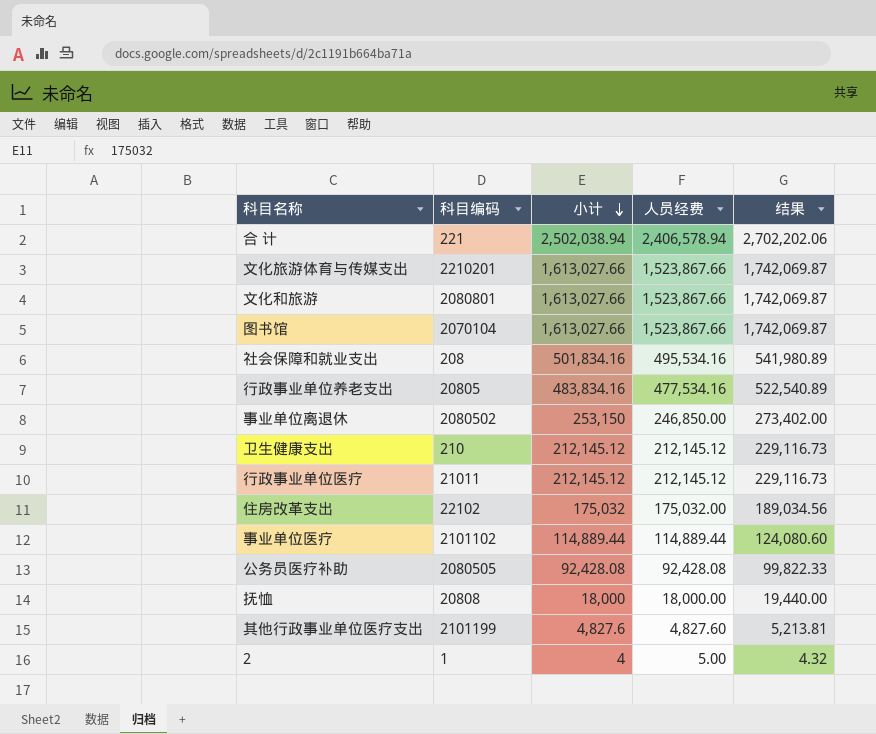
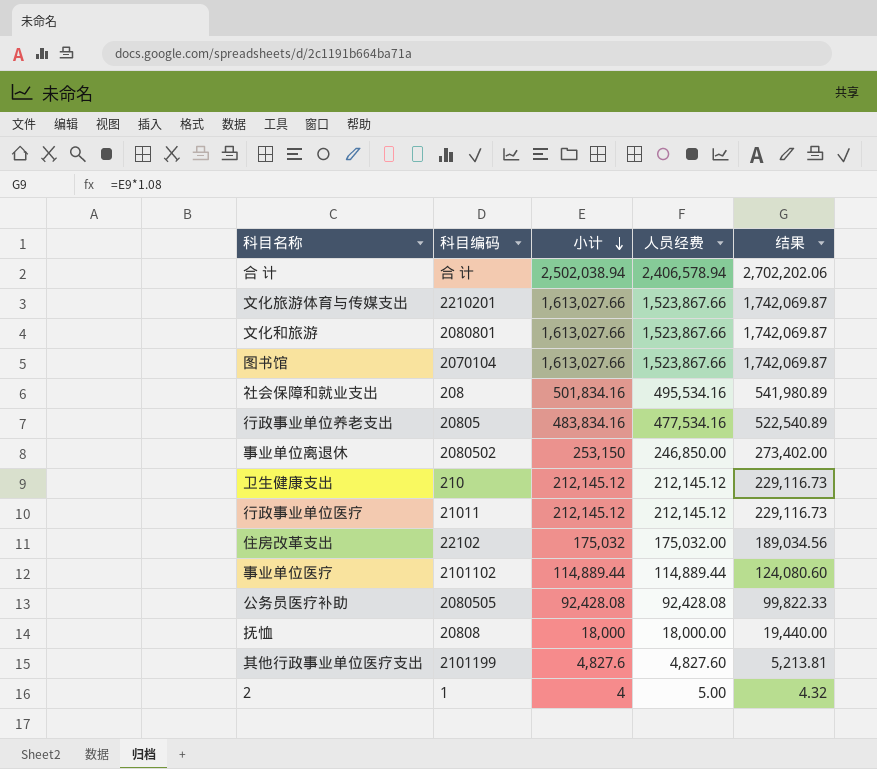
合 计 | 科目编码: 221 -> 合 计

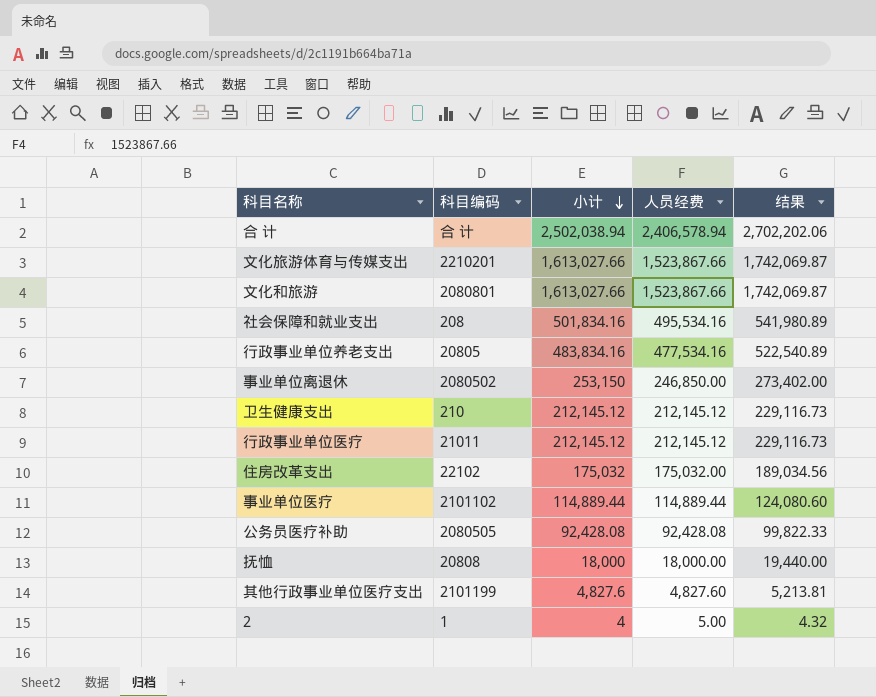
row 图书馆: 2070104 | 1,613,027.66 | 1,523,867.66 | 1,742,069.87 -> none

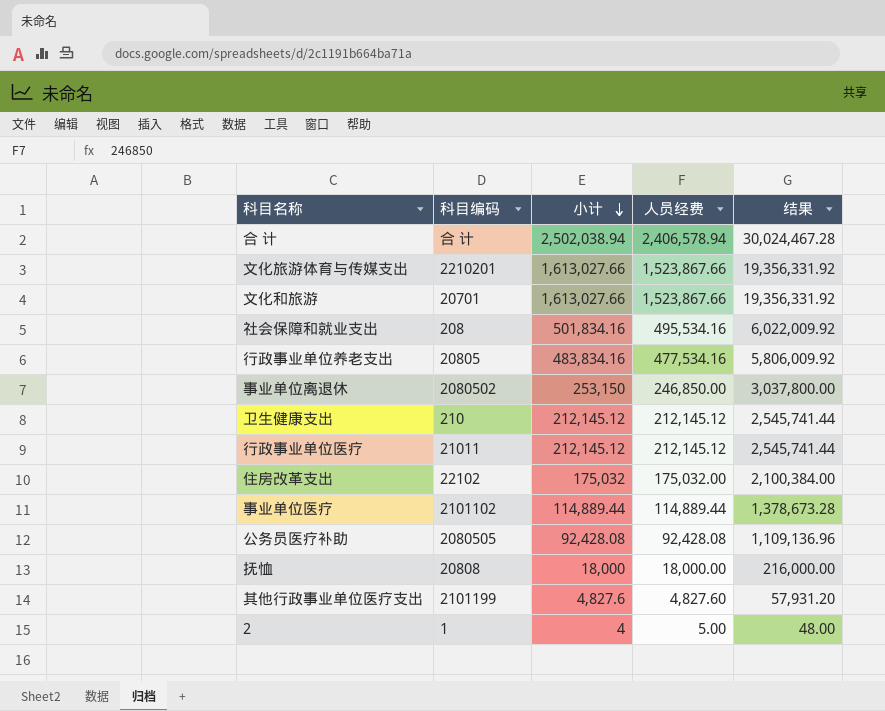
column 结果 | formula: [小计] * 1.08 -> [小计] * 12
文化和旅游 | 科目编码: 2080801 -> 20701

